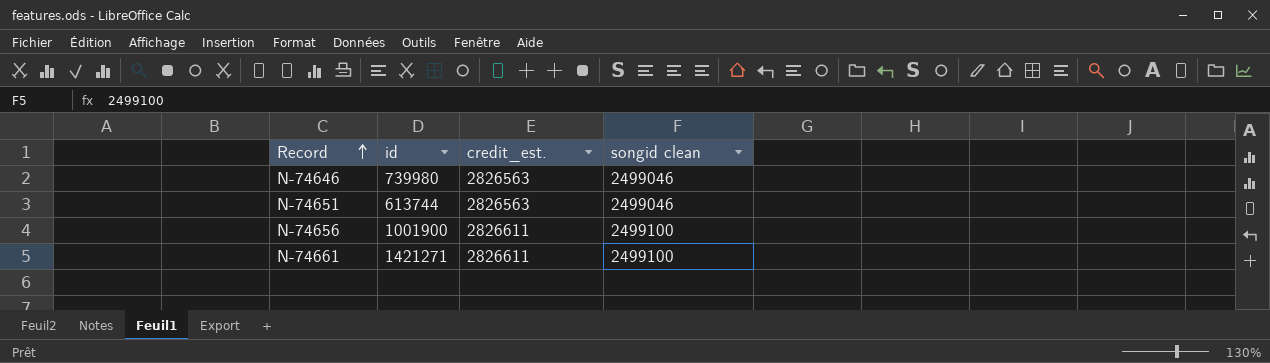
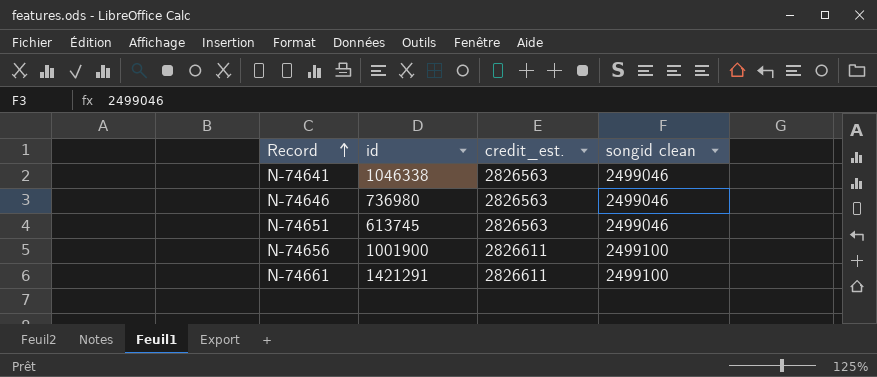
row N-74641: none -> 1046338 | 2826563 | 2499046
N-74646 | id: 739980 -> 736980
N-74651 | id: 613744 -> 613745
N-74661 | id: 1421271 -> 1421291

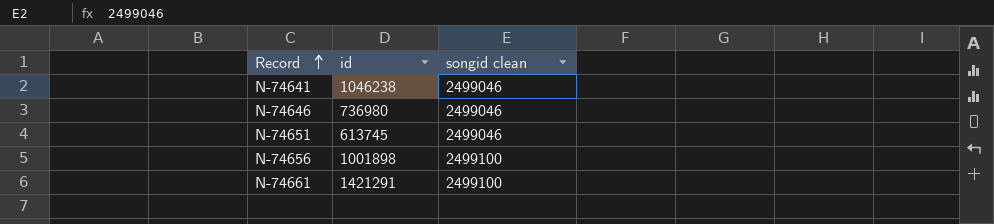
column credit_est. | position: 3 -> none
N-74641 | id: 1046338 -> 1046238
N-74656 | id: 1001900 -> 1001898

